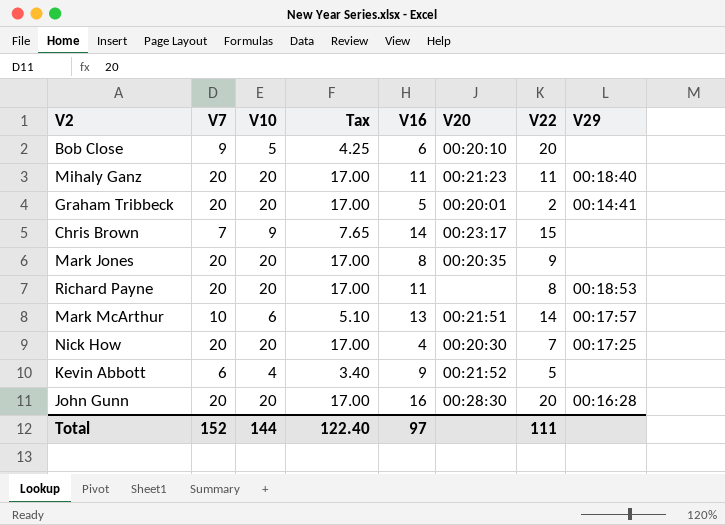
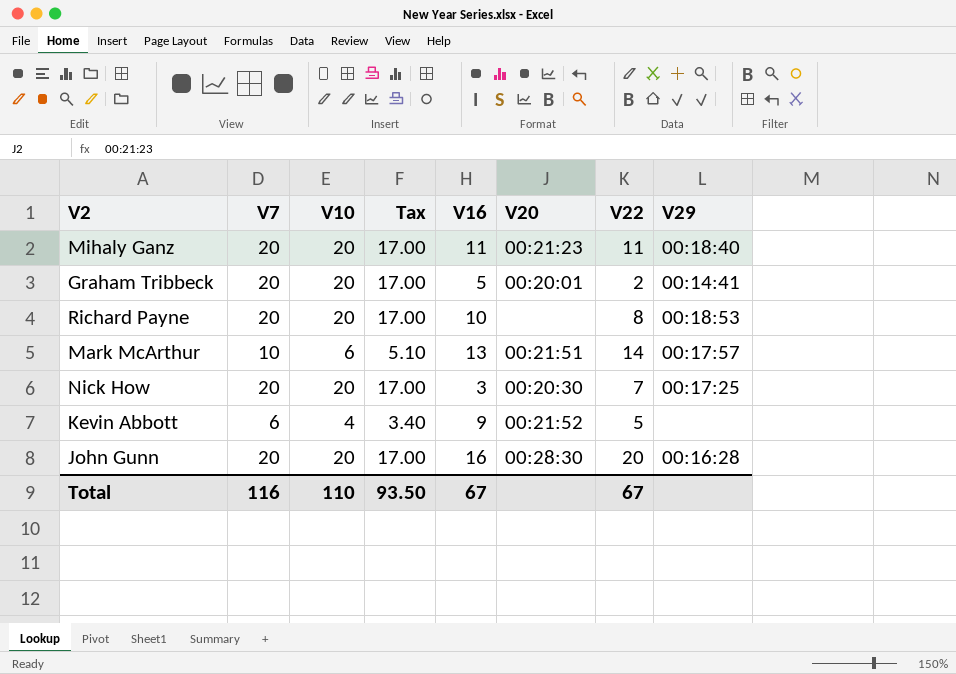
row Bob Close: 9 | 5 | 4.25 | 6 | 00:20:10 | 20 | none -> none
row Chris Brown: 7 | 9 | 7.65 | 14 | 00:23:17 | 15 | none -> none
row Mark Jones: 20 | 20 | 17.00 | 8 | 00:20:35 | 9 | none -> none
Richard Payne | V16: 11 -> 10
Nick How | V16: 4 -> 3
Total | V7: 152 -> 116
Total | V10: 144 -> 110
Total | Tax: 122.40 -> 93.50
Total | V16: 97 -> 67
Total | V22: 111 -> 67

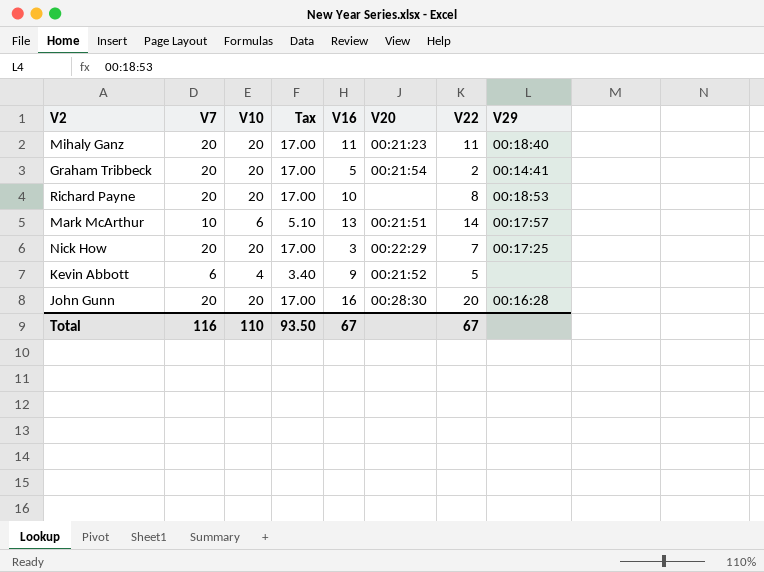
Graham Tribbeck | V20: 00:20:01 -> 00:21:54
Nick How | V20: 00:20:30 -> 00:22:29

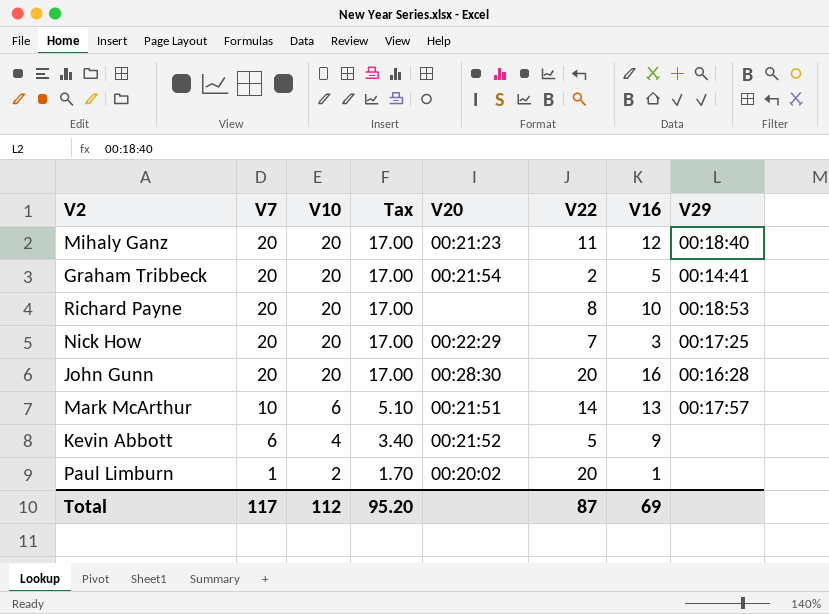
row order: none -> V7 descending
column V16 | position: 5 -> 7
Mihaly Ganz | V16: 11 -> 12
row Paul Limburn: none -> 1 | 2 | 1.70 | 00:20:02 | 20 | 1 | none
Total | V7: 116 -> 117
Total | V10: 110 -> 112
Total | Tax: 93.50 -> 95.20
Total | V22: 67 -> 87
Total | V16: 67 -> 69

